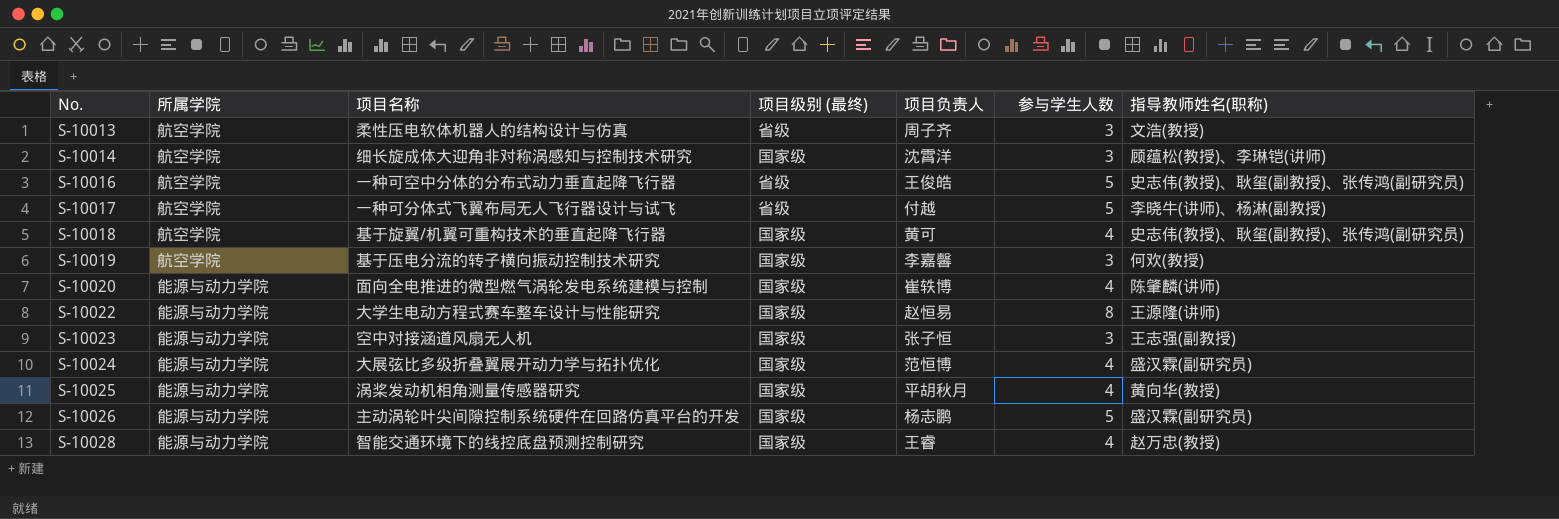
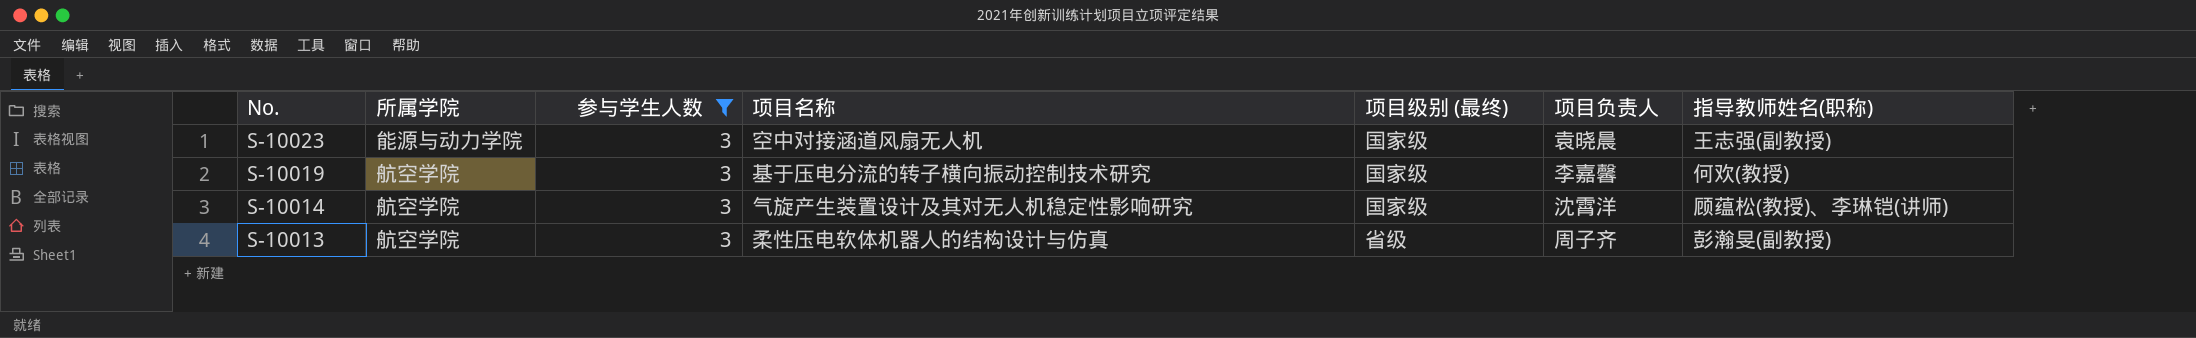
filter: none -> 参与学生人数 = 3
row order: No. ascending -> No. descending
column 参与学生人数 | position: 6 -> 3
S-10023 | 项目负责人: 张子恒 -> 袁晓晨
S-10014 | 项目名称: 细长旋成体大迎角非对称涡感知与控制技术研究 -> 气旋产生装置设计及其对无人机稳定性影响研究
S-10013 | 指导教师姓名(职称): 文浩(教授) -> 彭瀚旻(副教授)

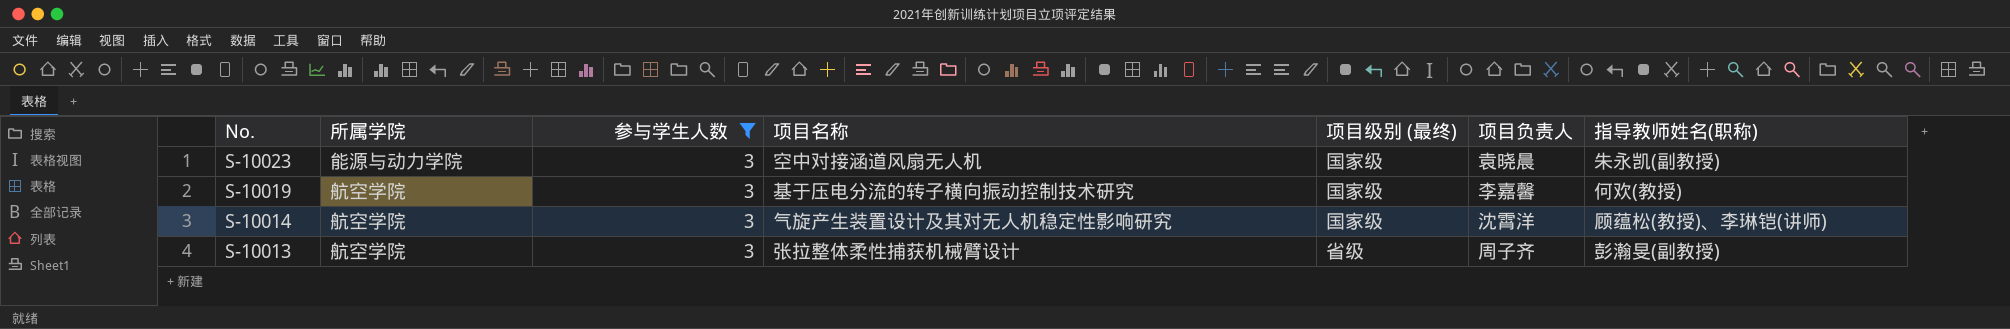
S-10023 | 指导教师姓名(职称): 王志强(副教授) -> 朱永凯(副教授)
S-10013 | 项目名称: 柔性压电软体机器人的结构设计与仿真 -> 张拉整体柔性捕获机械臂设计

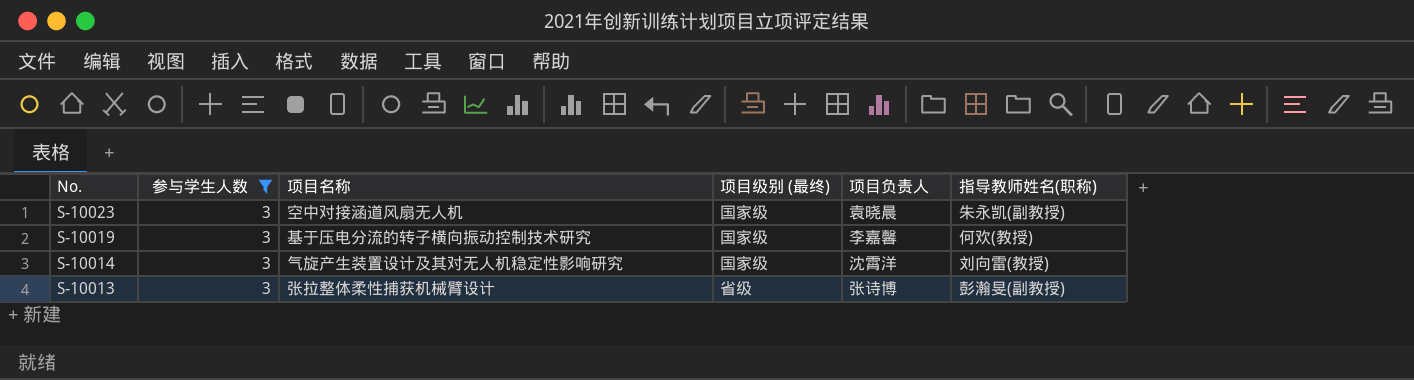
column 所属学院 | position: 2 -> none
S-10014 | 指导教师姓名(职称): 顾蕴松(教授)、李琳铠(讲师) -> 刘向雷(教授)
S-10013 | 项目负责人: 周子齐 -> 张诗博

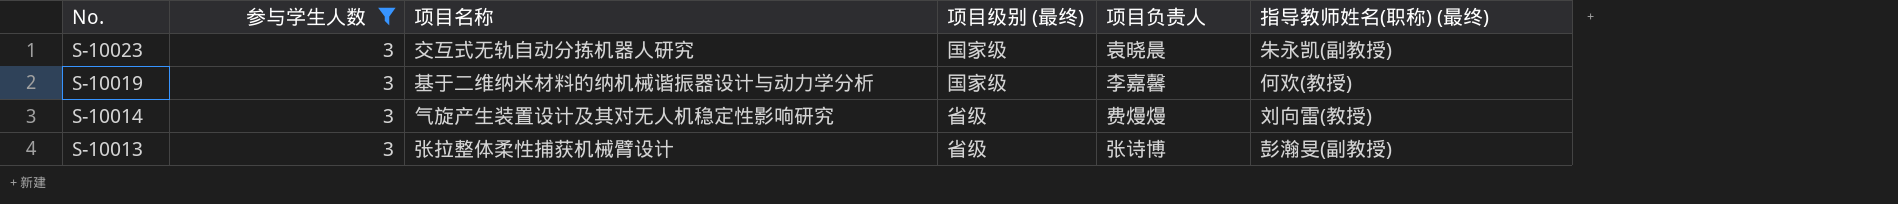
column name: 指导教师姓名(职称) -> 指导教师姓名(职称) (最终)
S-10023 | 项目名称: 空中对接涵道风扇无人机 -> 交互式无轨自动分拣机器人研究
S-10019 | 项目名称: 基于压电分流的转子横向振动控制技术研究 -> 基于二维纳米材料的纳机械谐振器设计与动力学分析
S-10014 | 项目级别 (最终): 国家级 -> 省级
S-10014 | 项目负责人: 沈霄洋 -> 费熳熳

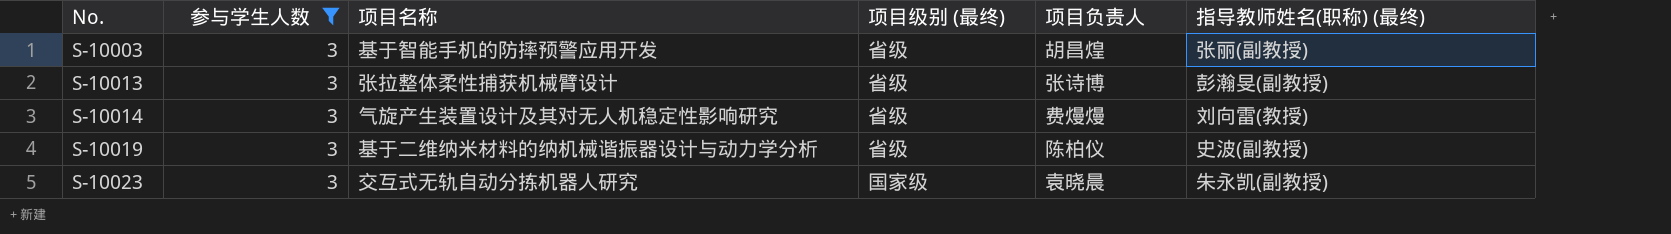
row order: No. descending -> No. ascending
row S-10003: none -> 3 | 基于智能手机的防摔预警应用开发 | 省级 | 胡昌煌 | 张丽(副教授)
S-10019 | 项目级别 (最终): 国家级 -> 省级
S-10019 | 项目负责人: 李嘉馨 -> 陈柏仪
S-10019 | 指导教师姓名(职称) (最终): 何欢(教授) -> 史波(副教授)

